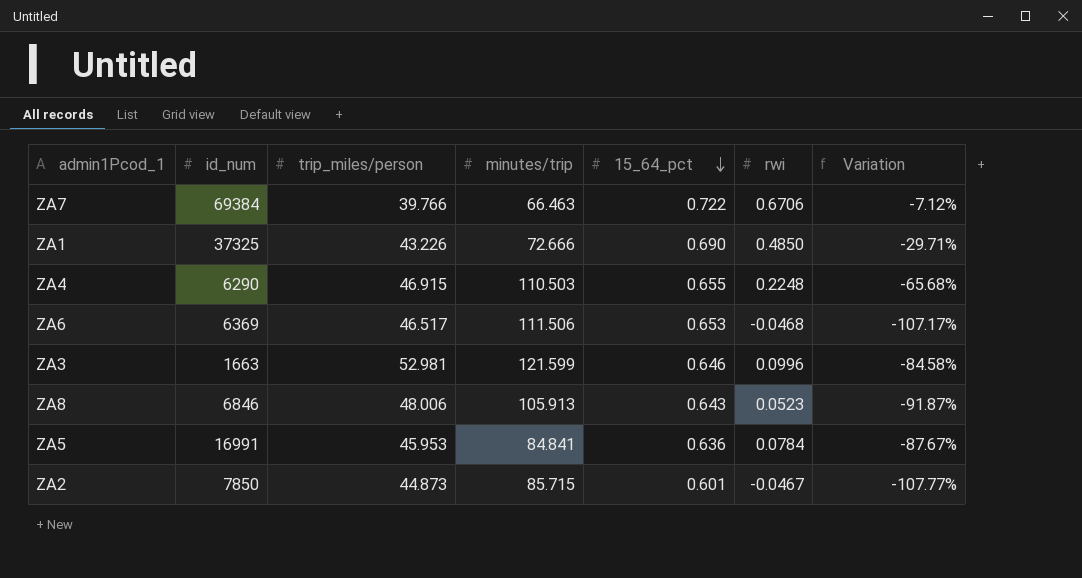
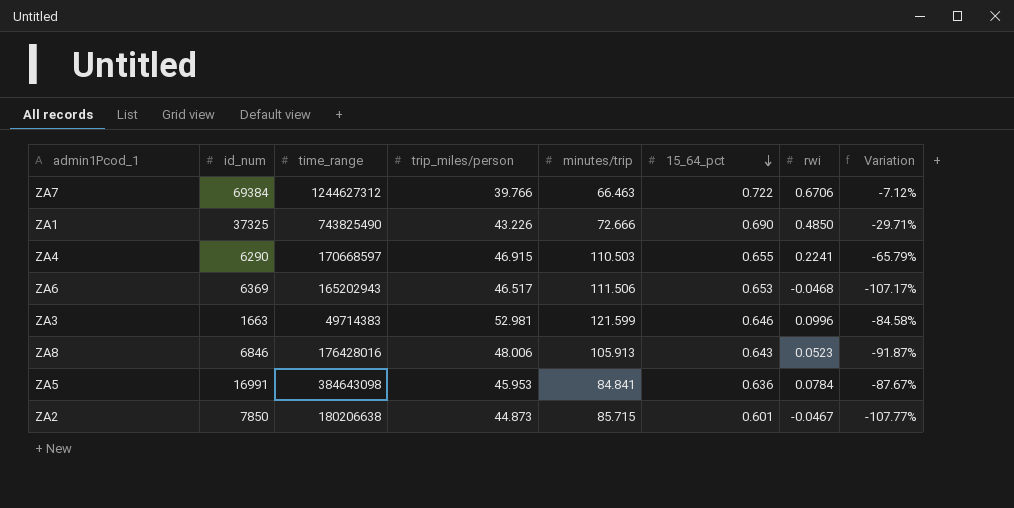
column time_range | position: none -> 3
ZA4 | rwi: 0.2248 -> 0.2241
ZA4 | Variation: -65.68% -> -65.79%

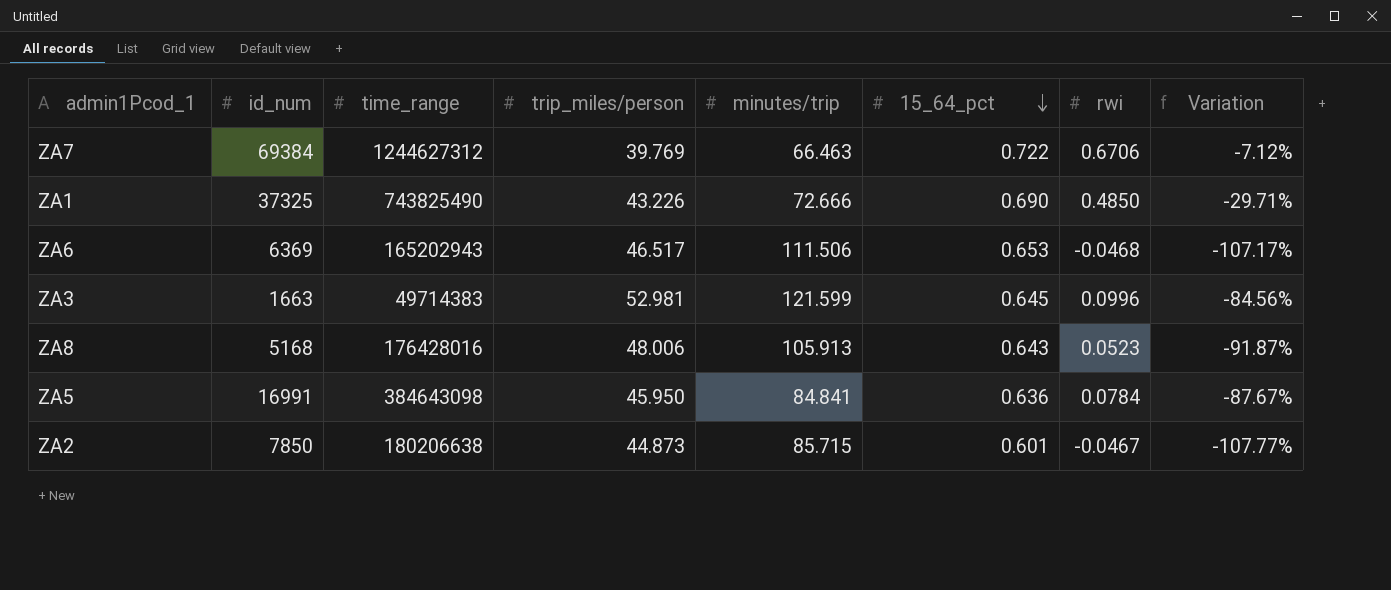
row ZA4: 6290 | 170668597 | 46.915 | 110.503 | 0.655 | 0.2241 | -65.79% -> none
ZA7 | trip_miles/person: 39.766 -> 39.769
ZA3 | 15_64_pct: 0.646 -> 0.645
ZA3 | Variation: -84.58% -> -84.56%
ZA8 | id_num: 6846 -> 5168
ZA5 | trip_miles/person: 45.953 -> 45.950

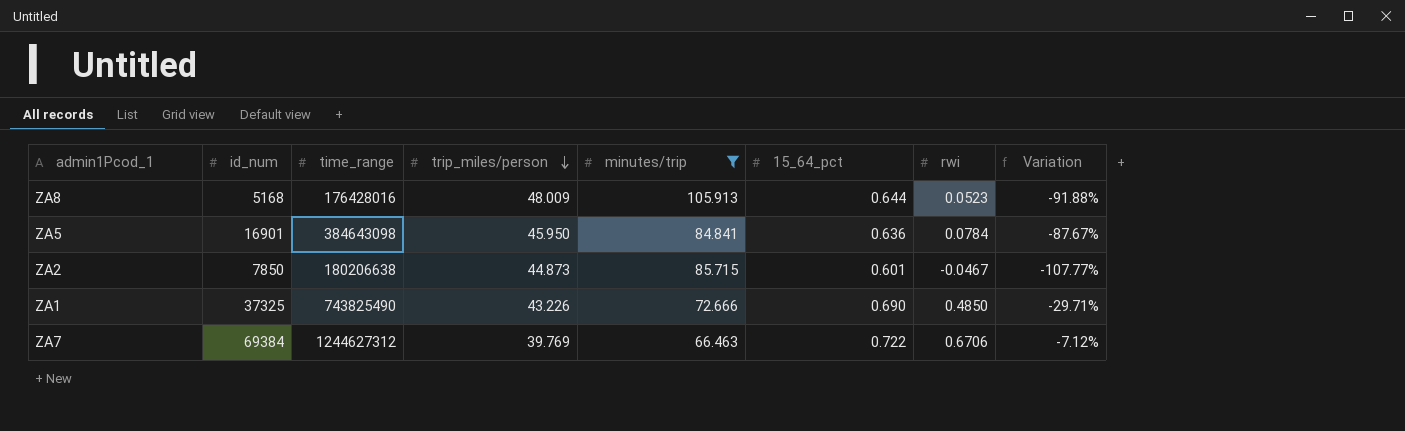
filter: none -> minutes/trip <= 105.913
row order: 15_64_pct descending -> trip_miles/person descending
ZA8 | trip_miles/person: 48.006 -> 48.009
ZA8 | 15_64_pct: 0.643 -> 0.644
ZA8 | Variation: -91.87% -> -91.88%
ZA5 | id_num: 16991 -> 16901

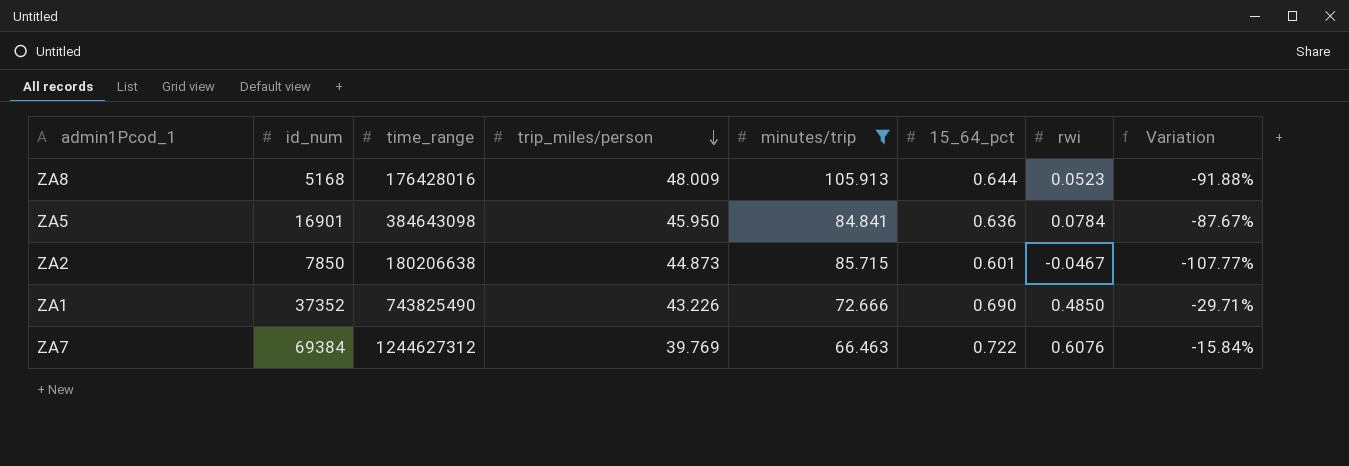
ZA1 | id_num: 37325 -> 37352
ZA7 | rwi: 0.6706 -> 0.6076
ZA7 | Variation: -7.12% -> -15.84%

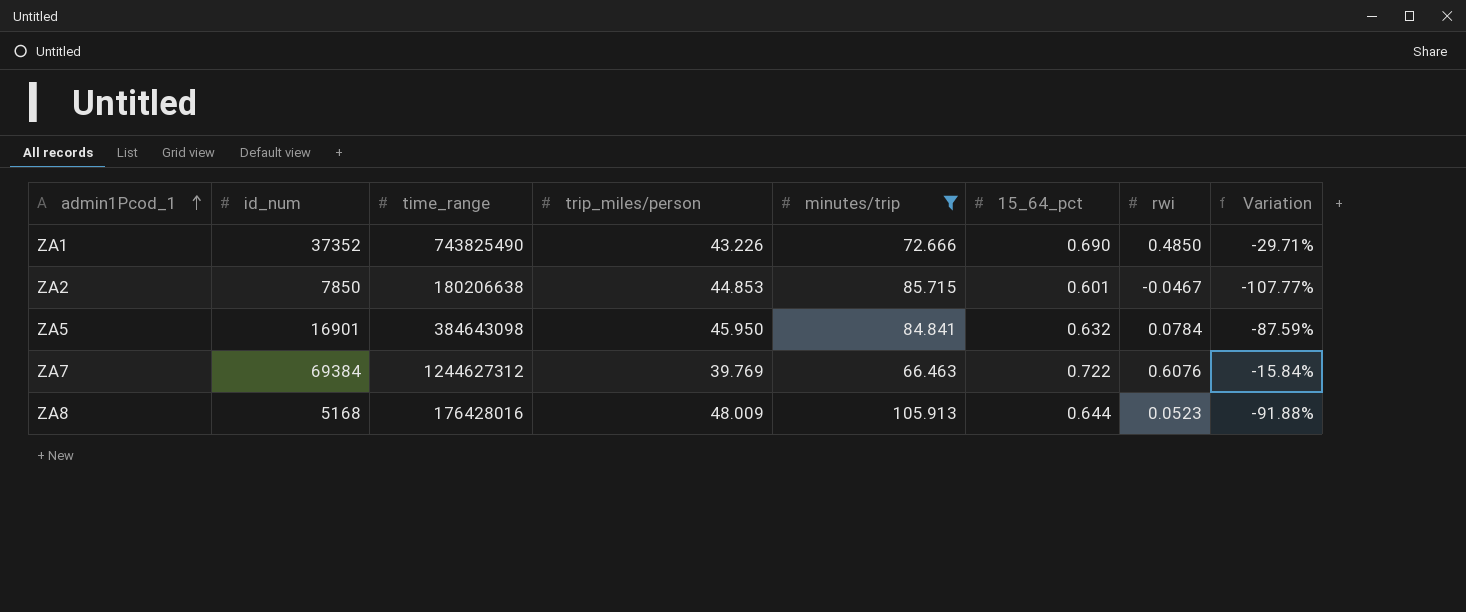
row order: trip_miles/person descending -> admin1Pcod_1 ascending
ZA2 | trip_miles/person: 44.873 -> 44.853
ZA5 | 15_64_pct: 0.636 -> 0.632
ZA5 | Variation: -87.67% -> -87.59%

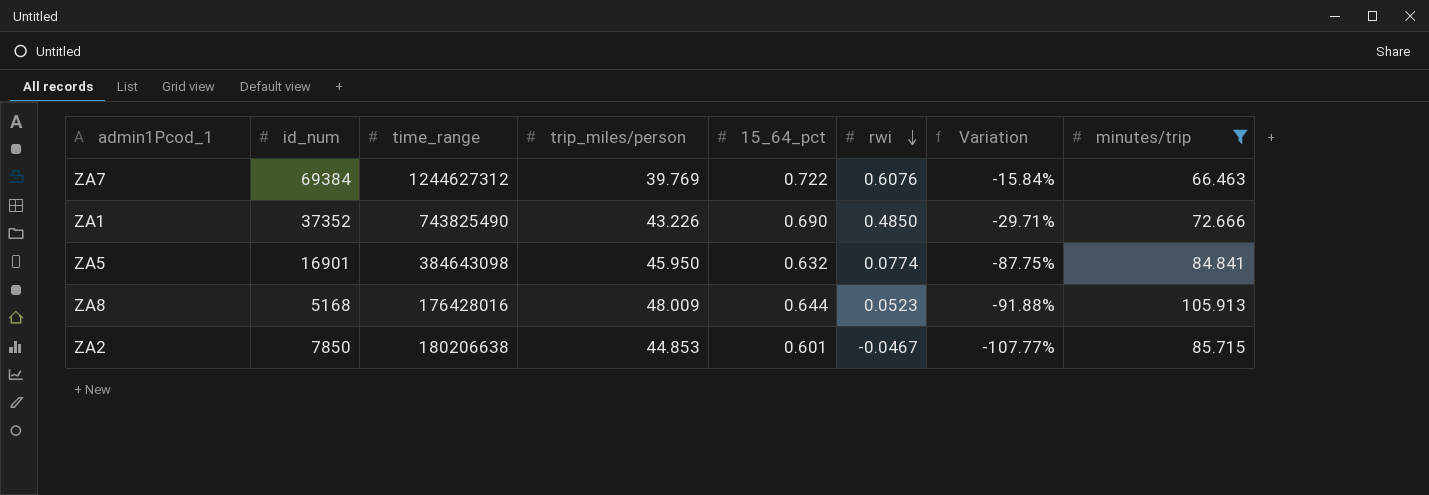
row order: admin1Pcod_1 ascending -> rwi descending
column minutes/trip | position: 5 -> 8
ZA5 | rwi: 0.0784 -> 0.0774
ZA5 | Variation: -87.59% -> -87.75%

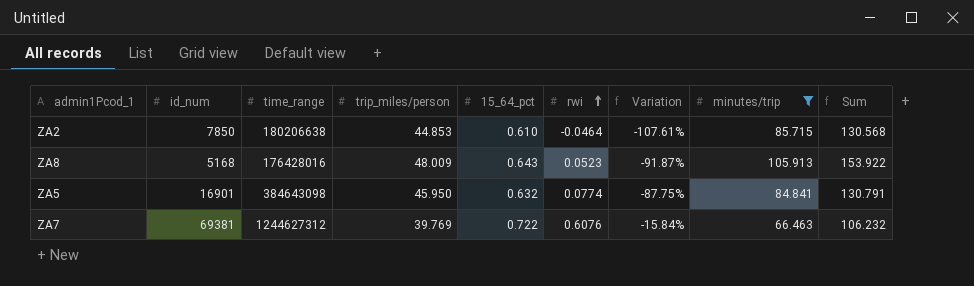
row order: rwi descending -> rwi ascending
column Sum | formula: none -> [trip_miles/person] + [minutes/trip]
row ZA1: 37352 | 743825490 | 43.226 | 0.690 | 0.4850 | -29.71% | 72.666 -> none
ZA2 | 15_64_pct: 0.601 -> 0.610
ZA2 | rwi: -0.0467 -> -0.0464
ZA2 | Variation: -107.77% -> -107.61%
ZA8 | 15_64_pct: 0.644 -> 0.643
ZA8 | Variation: -91.88% -> -91.87%
ZA7 | id_num: 69384 -> 69381

